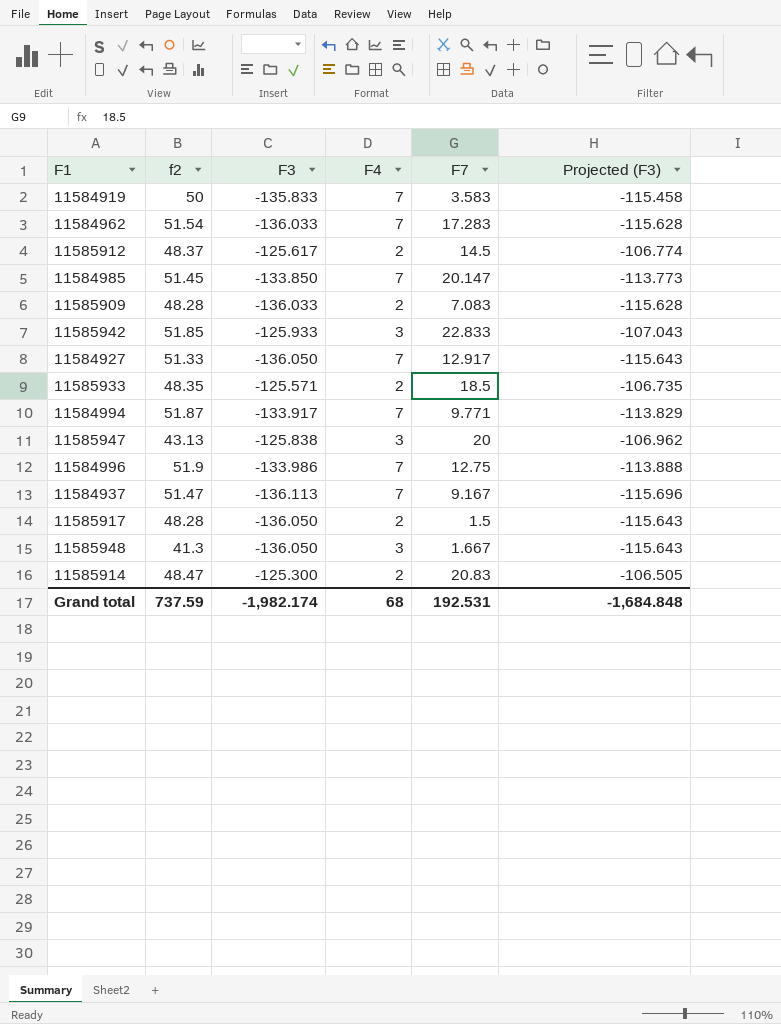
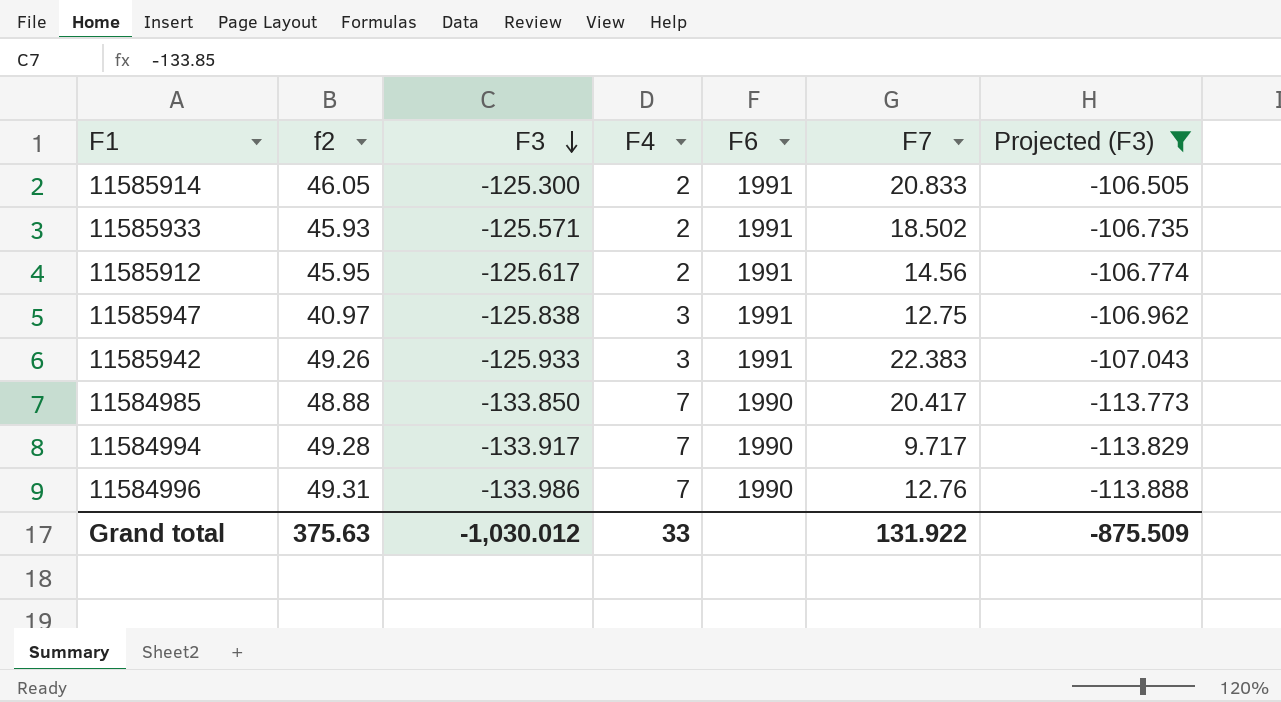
filter: none -> Projected (F3) >= -113.888
row order: none -> F3 descending
column F6 | position: none -> 5
11585914 | f2: 48.47 -> 46.05
11585914 | F7: 20.83 -> 20.833
11585933 | f2: 48.35 -> 45.93
11585933 | F7: 18.5 -> 18.502
11585912 | f2: 48.37 -> 45.95
11585912 | F7: 14.5 -> 14.56
11585947 | f2: 43.13 -> 40.97
11585947 | F7: 20 -> 12.75
11585942 | f2: 51.85 -> 49.26
11585942 | F7: 22.833 -> 22.383
11584985 | f2: 51.45 -> 48.88
11584985 | F7: 20.147 -> 20.417
11584994 | f2: 51.87 -> 49.28
11584994 | F7: 9.771 -> 9.717
11584996 | f2: 51.9 -> 49.31
11584996 | F7: 12.75 -> 12.76
Grand total | f2: 737.59 -> 375.63
Grand total | F3: -1,982.174 -> -1,030.012
Grand total | F4: 68 -> 33
Grand total | F7: 192.531 -> 131.922
Grand total | Projected (F3): -1,684.848 -> -875.509

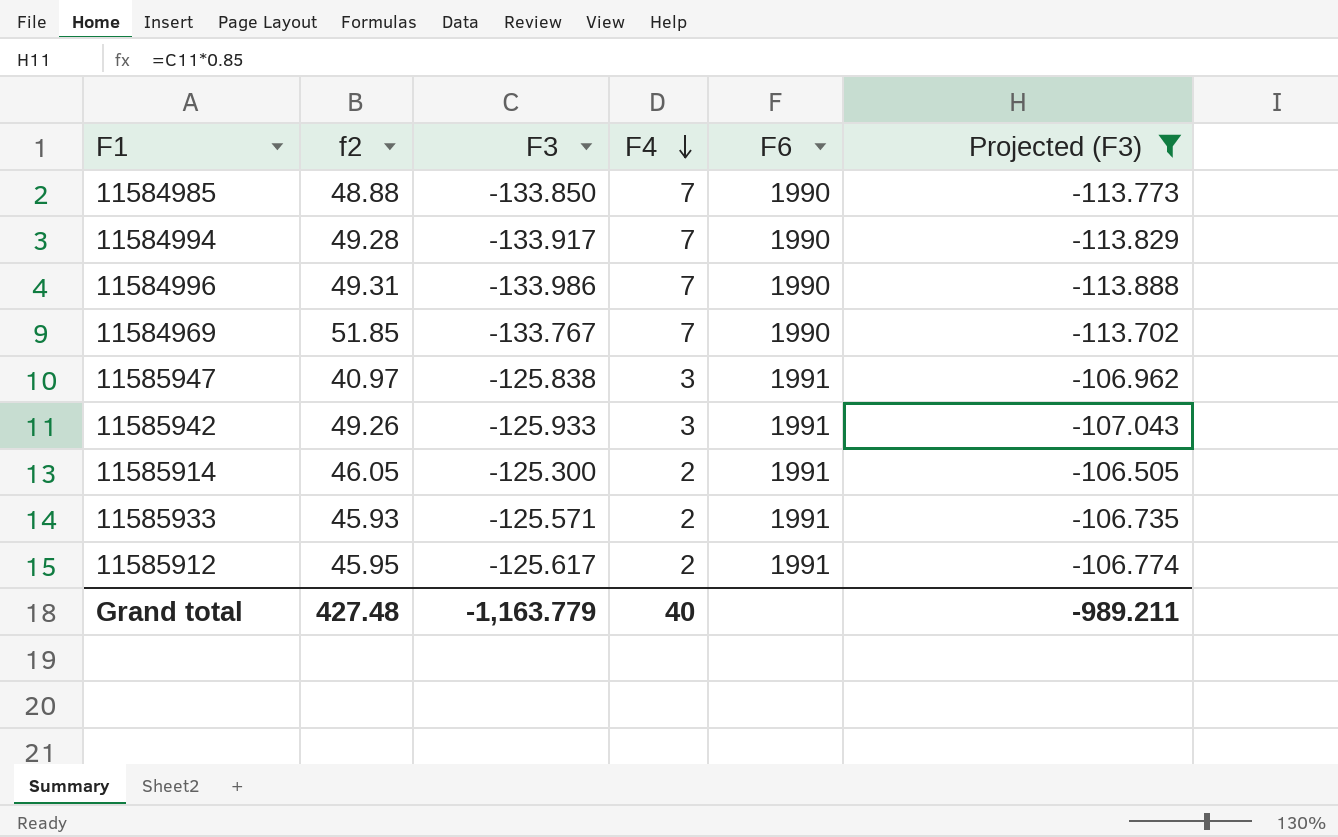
row order: F3 descending -> F4 descending
column F7 | position: 6 -> none
row 11584969: none -> 51.85 | -133.767 | 7 | 1990 | -113.702
Grand total | f2: 375.63 -> 427.48
Grand total | F3: -1,030.012 -> -1,163.779
Grand total | F4: 33 -> 40
Grand total | Projected (F3): -875.509 -> -989.211

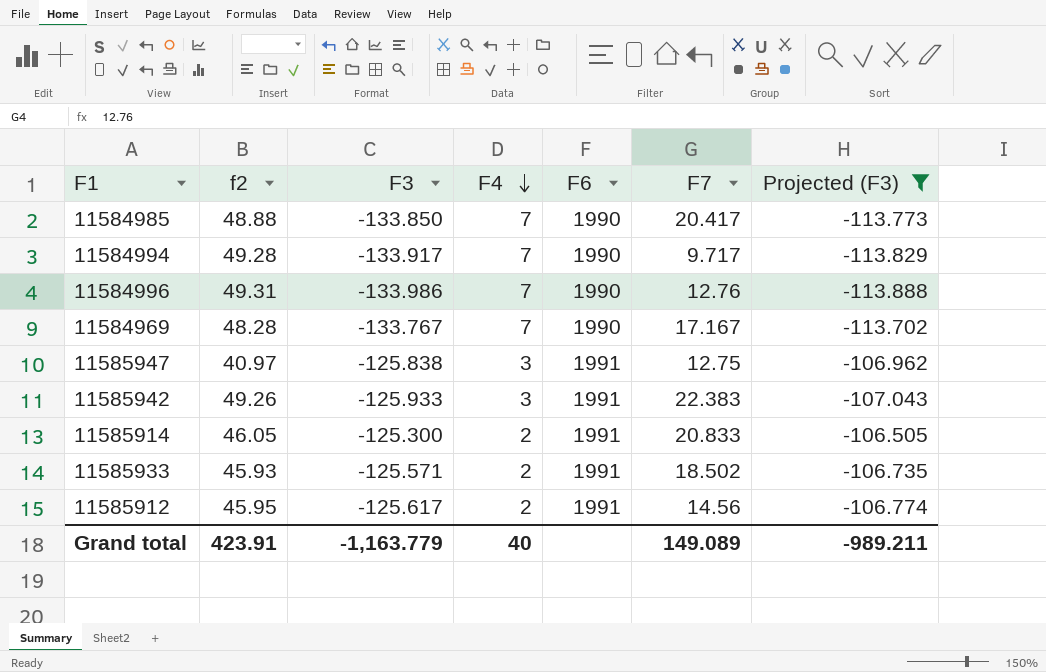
column F7 | position: none -> 6
11584969 | f2: 51.85 -> 48.28
Grand total | f2: 427.48 -> 423.91

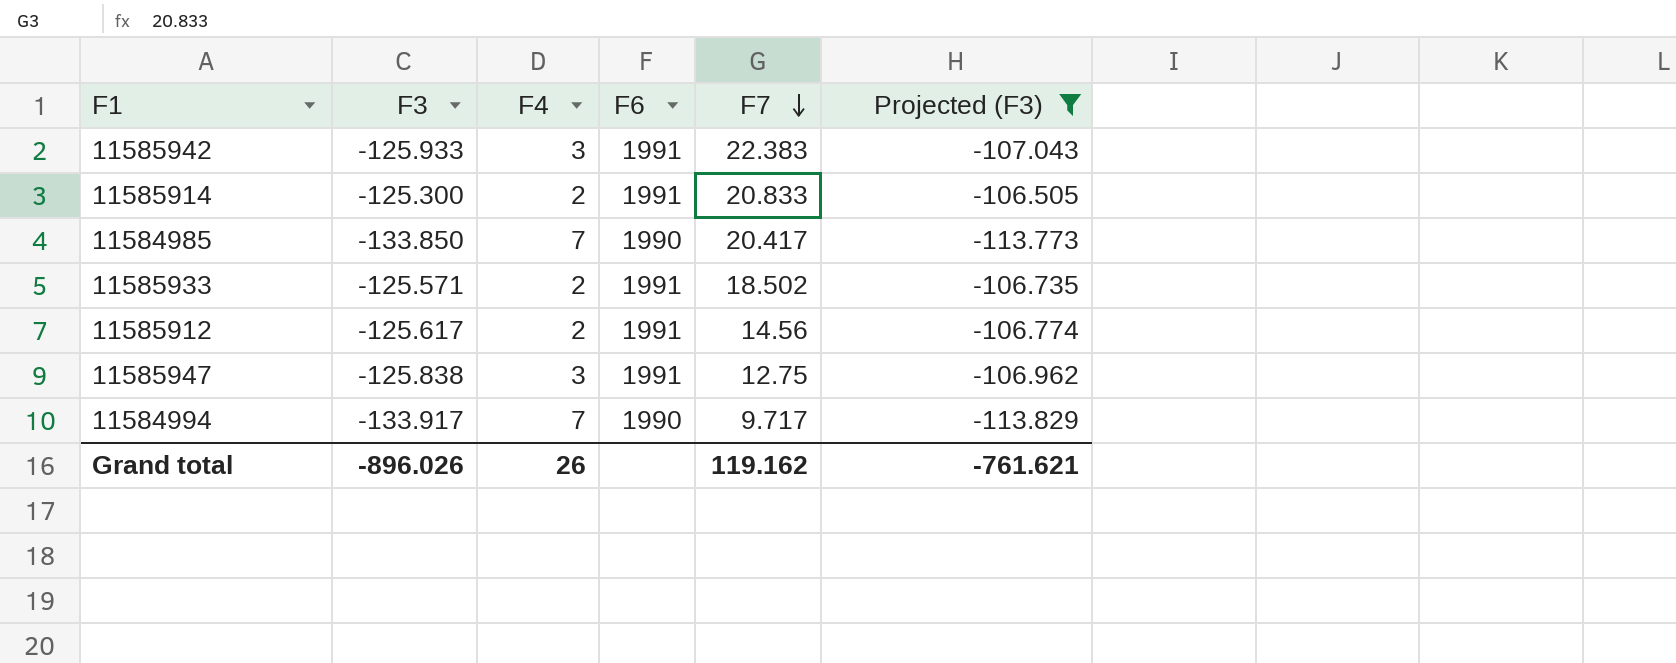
row order: F4 descending -> F7 descending
column f2 | position: 2 -> none
row 11584996: 49.31 | -133.986 | 7 | 1990 | 12.76 | -113.888 -> none
row 11584969: 48.28 | -133.767 | 7 | 1990 | 17.167 | -113.702 -> none
Grand total | F3: -1,163.779 -> -896.026
Grand total | F4: 40 -> 26
Grand total | F7: 149.089 -> 119.162
Grand total | Projected (F3): -989.211 -> -761.621

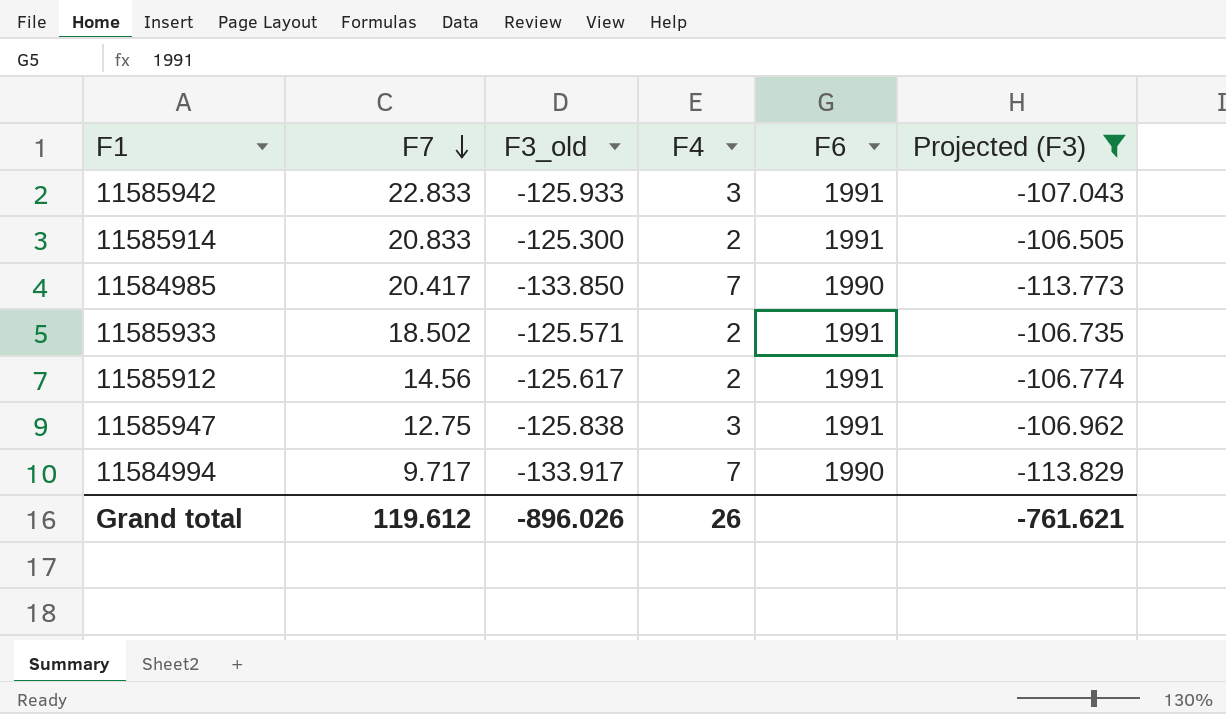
column F7 | position: 5 -> 2
column name: F3 -> F3_old
11585942 | F7: 22.383 -> 22.833
Grand total | F7: 119.162 -> 119.612

